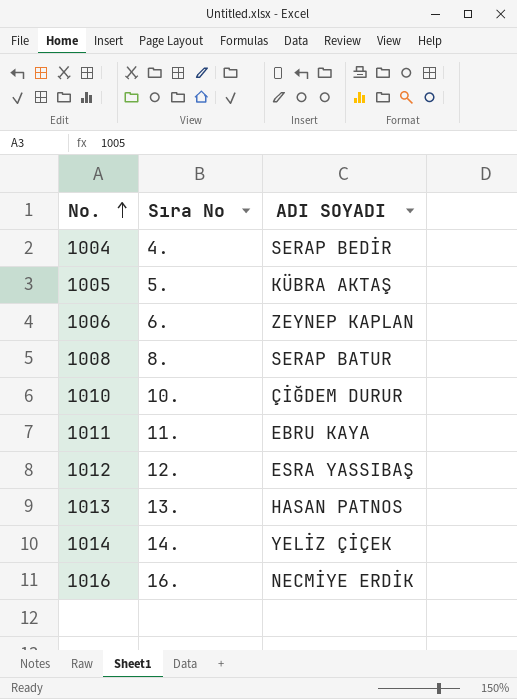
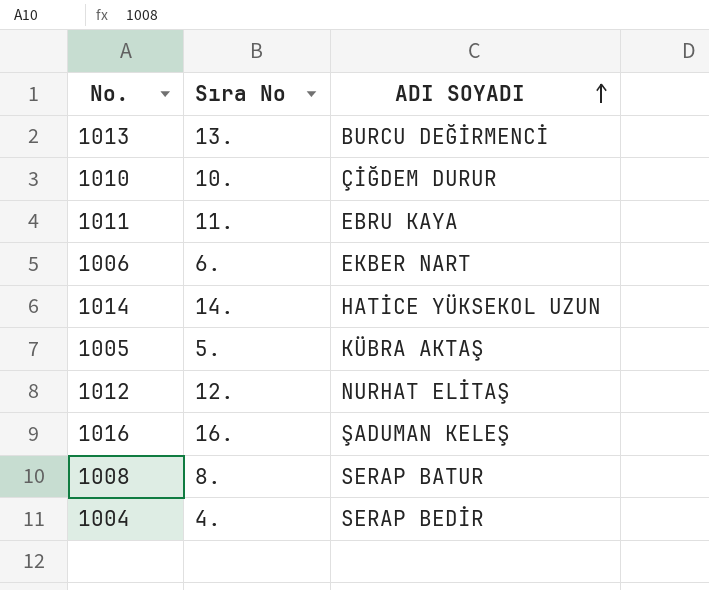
row order: No. ascending -> ADI SOYADI ascending
1013 | ADI SOYADI: HASAN PATNOS -> BURCU DEĞİRMENCİ
1006 | ADI SOYADI: ZEYNEP KAPLAN -> EKBER NART
1014 | ADI SOYADI: YELİZ ÇİÇEK -> HATİCE YÜKSEKOL UZUN
1012 | ADI SOYADI: ESRA YASSIBAŞ -> NURHAT ELİTAŞ
1016 | ADI SOYADI: NECMİYE ERDİK -> ŞADUMAN KELEŞ

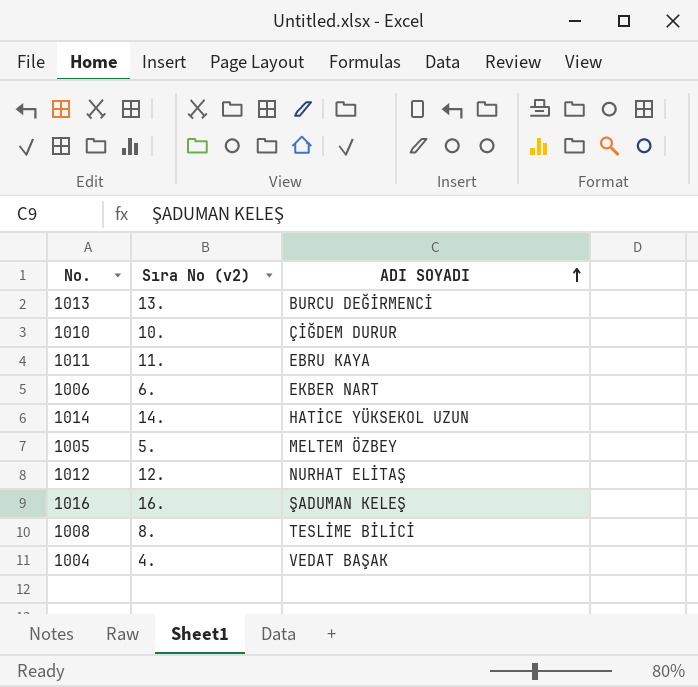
column name: Sıra No -> Sıra No (v2)
1005 | ADI SOYADI: KÜBRA AKTAŞ -> MELTEM ÖZBEY
1008 | ADI SOYADI: SERAP BATUR -> TESLİME BİLİCİ
1004 | ADI SOYADI: SERAP BEDİR -> VEDAT BAŞAK

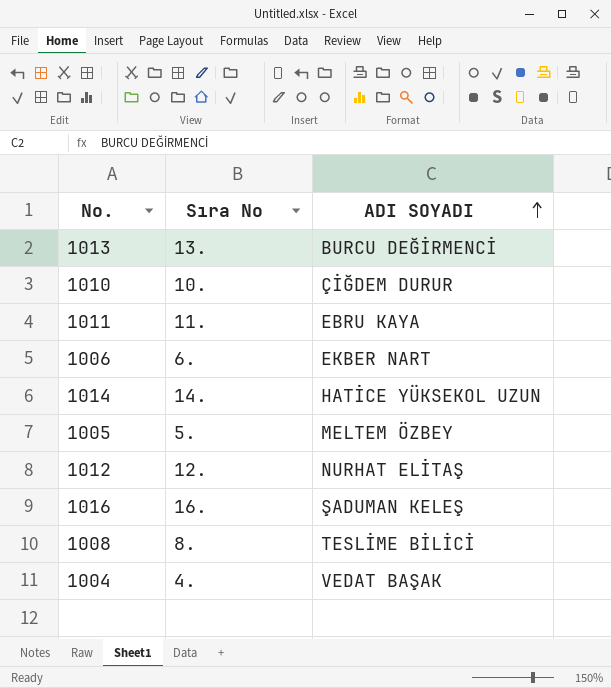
column name: Sıra No (v2) -> Sıra No

